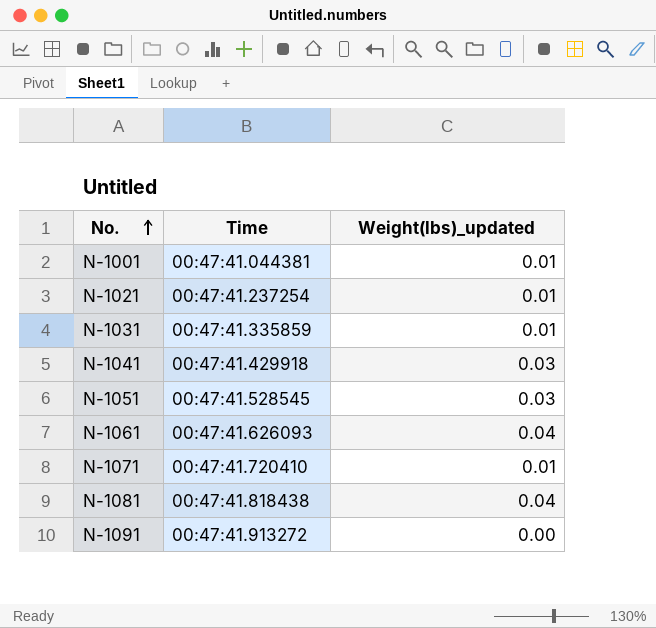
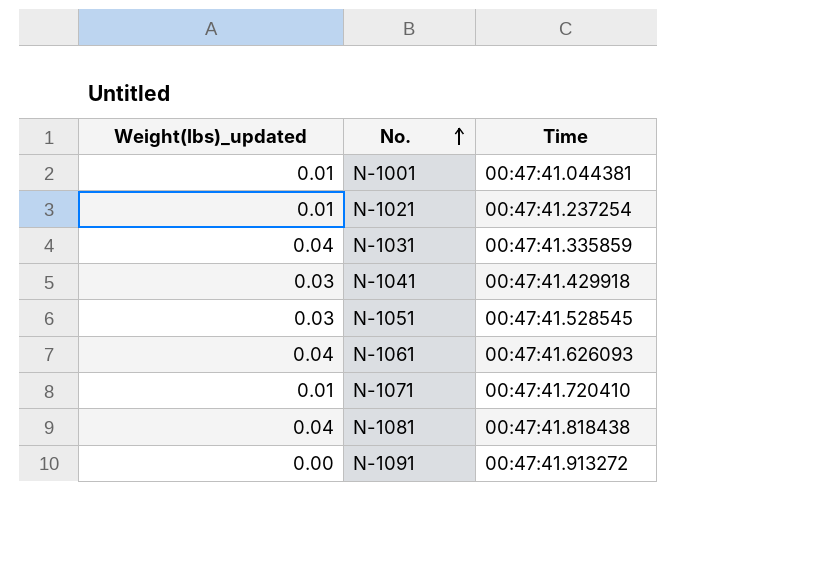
column Weight(lbs)_updated | position: 3 -> 1
N-1031 | Weight(lbs)_updated: 0.01 -> 0.04

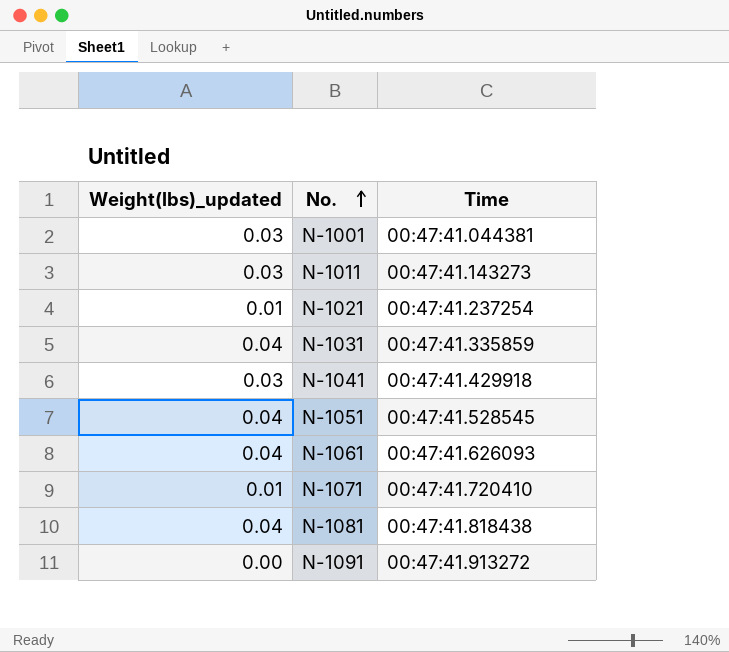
N-1001 | Weight(lbs)_updated: 0.01 -> 0.03
row N-1011: none -> 0.03 | 00:47:41.143273
N-1051 | Weight(lbs)_updated: 0.03 -> 0.04

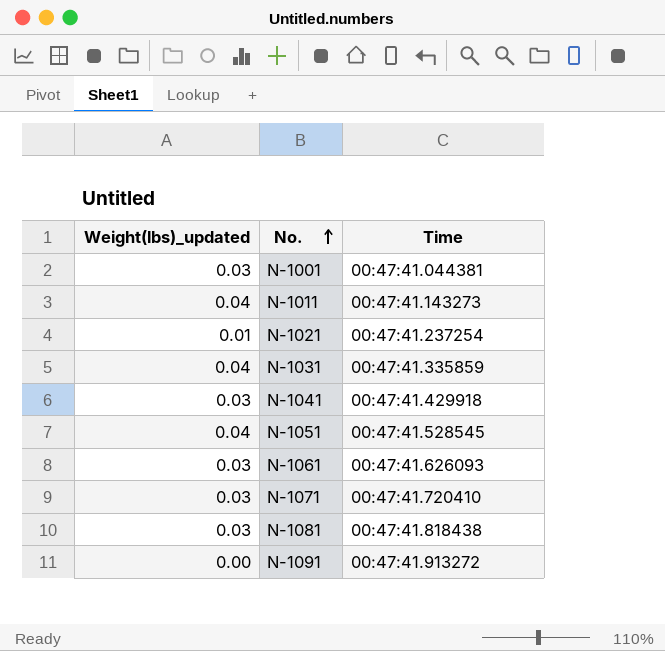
N-1011 | Weight(lbs)_updated: 0.03 -> 0.04
N-1061 | Weight(lbs)_updated: 0.04 -> 0.03
N-1071 | Weight(lbs)_updated: 0.01 -> 0.03
N-1081 | Weight(lbs)_updated: 0.04 -> 0.03

